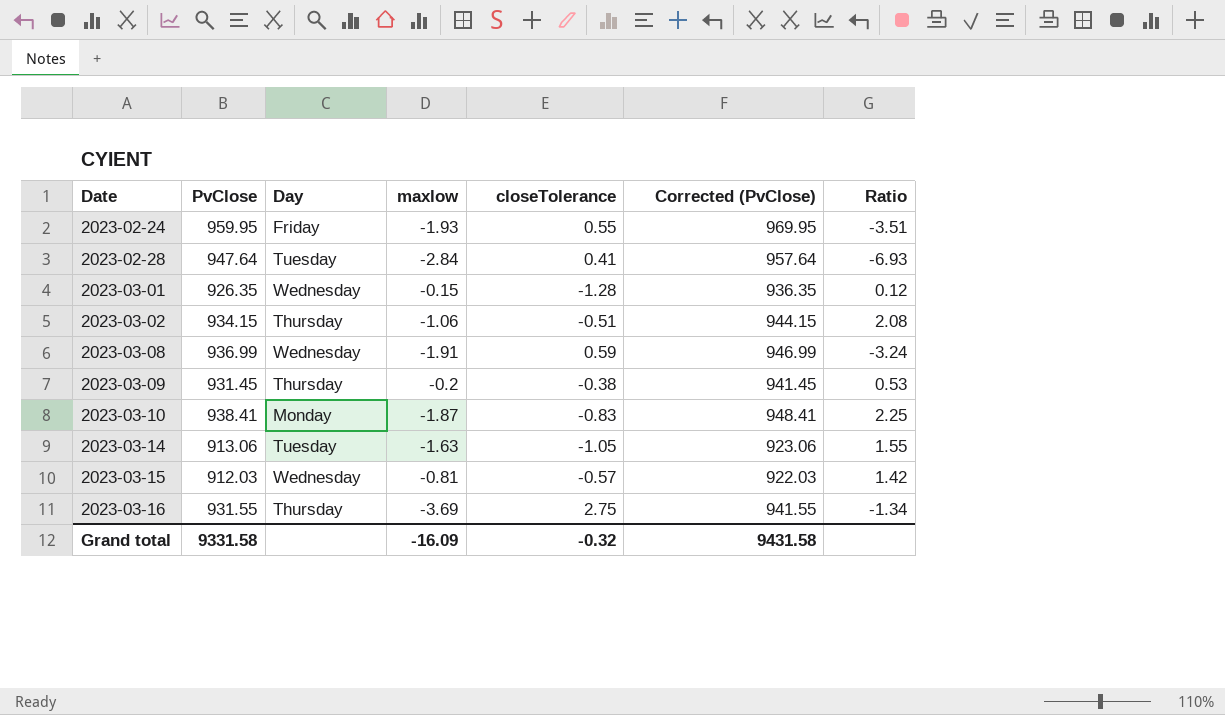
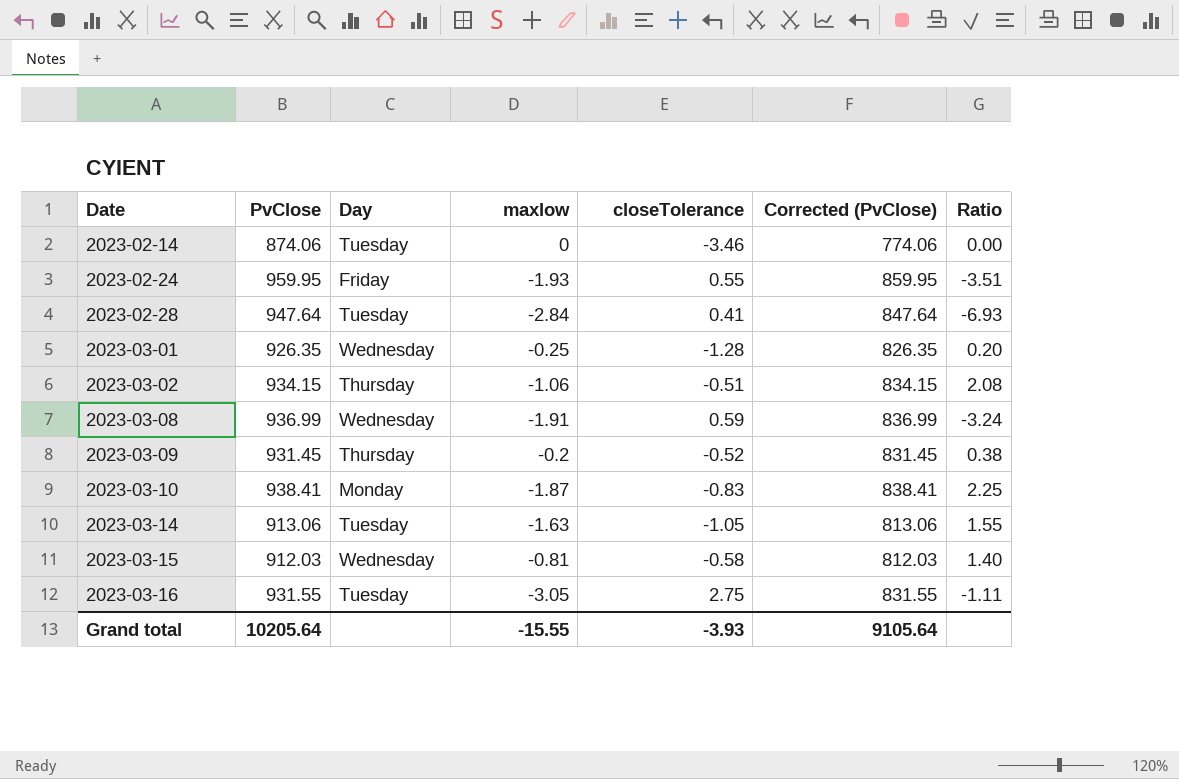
column Corrected (PvClose) | formula: [PvClose] + 10 -> [PvClose] - 100
row 2023-02-14: none -> 874.06 | Tuesday | 0 | -3.46 | 774.06 | 0.00
2023-03-01 | maxlow: -0.15 -> -0.25
2023-03-01 | Ratio: 0.12 -> 0.20
2023-03-09 | closeTolerance: -0.38 -> -0.52
2023-03-09 | Ratio: 0.53 -> 0.38
2023-03-15 | closeTolerance: -0.57 -> -0.58
2023-03-15 | Ratio: 1.42 -> 1.40
2023-03-16 | Day: Thursday -> Tuesday
2023-03-16 | maxlow: -3.69 -> -3.05
2023-03-16 | Ratio: -1.34 -> -1.11
Grand total | PvClose: 9331.58 -> 10205.64
Grand total | maxlow: -16.09 -> -15.55
Grand total | closeTolerance: -0.32 -> -3.93
Grand total | Corrected (PvClose): 9431.58 -> 9105.64

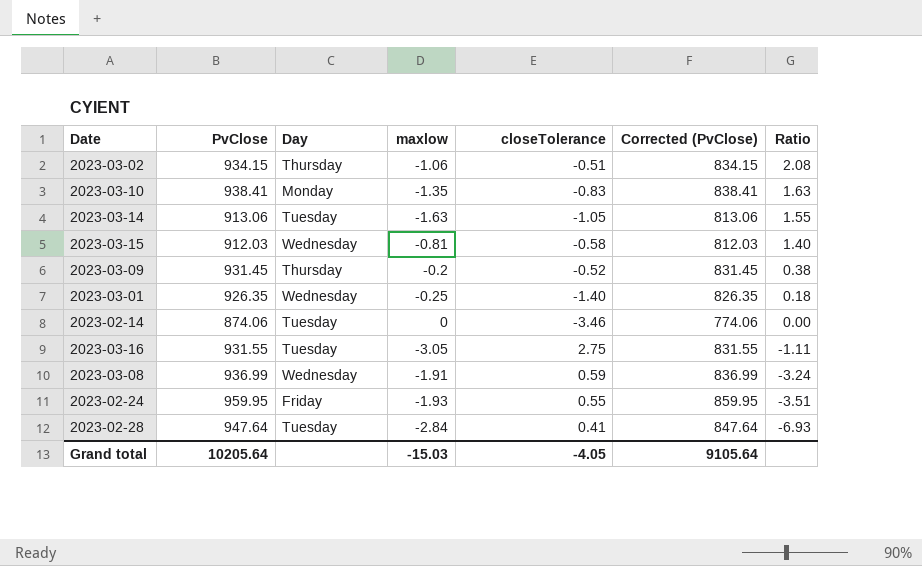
row order: Date ascending -> Ratio descending
2023-03-10 | maxlow: -1.87 -> -1.35
2023-03-10 | Ratio: 2.25 -> 1.63
2023-03-01 | closeTolerance: -1.28 -> -1.40
2023-03-01 | Ratio: 0.20 -> 0.18
Grand total | maxlow: -15.55 -> -15.03
Grand total | closeTolerance: -3.93 -> -4.05

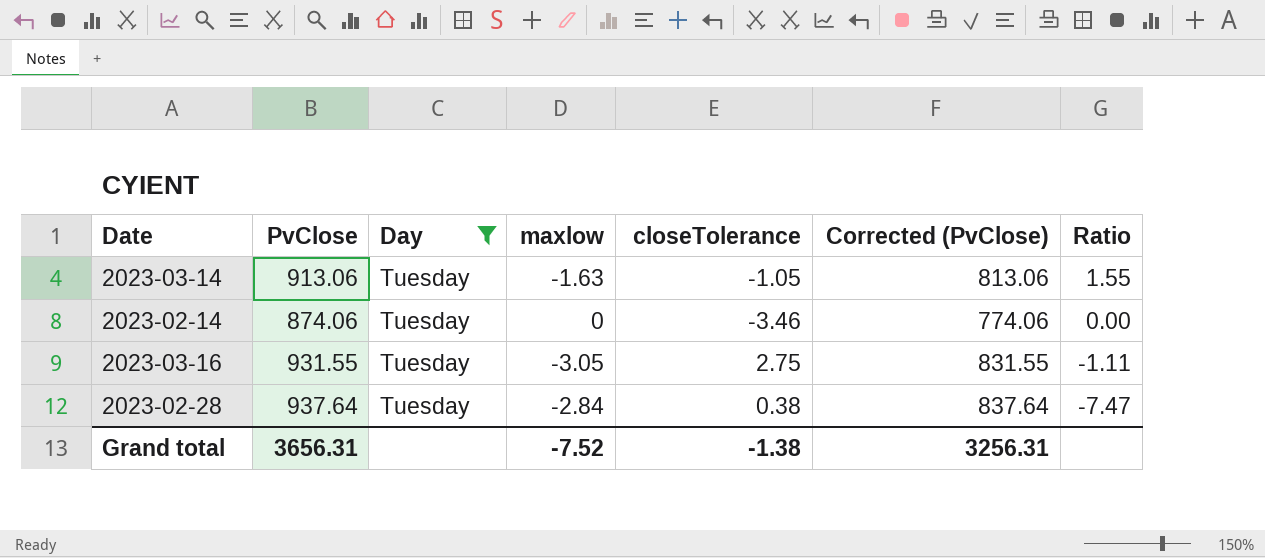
filter: none -> Day = Tuesday
2023-02-28 | PvClose: 947.64 -> 937.64
2023-02-28 | closeTolerance: 0.41 -> 0.38
2023-02-28 | Corrected (PvClose): 847.64 -> 837.64
2023-02-28 | Ratio: -6.93 -> -7.47
Grand total | PvClose: 10205.64 -> 3656.31
Grand total | maxlow: -15.03 -> -7.52
Grand total | closeTolerance: -4.05 -> -1.38
Grand total | Corrected (PvClose): 9105.64 -> 3256.31

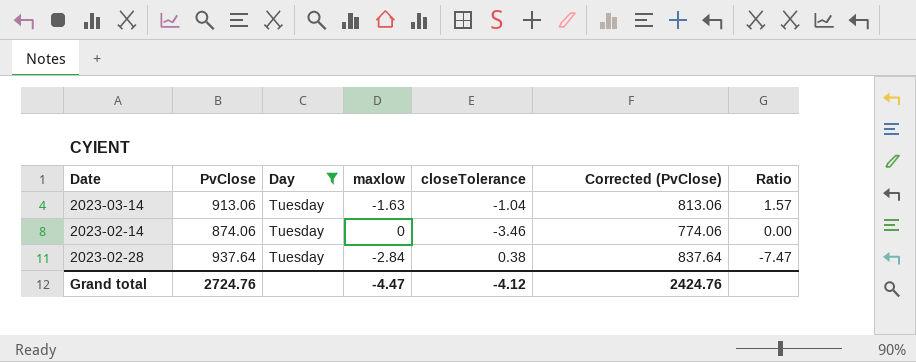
row 2023-03-16: 931.55 | Tuesday | -3.05 | 2.75 | 831.55 | -1.11 -> none
2023-03-14 | closeTolerance: -1.05 -> -1.04
2023-03-14 | Ratio: 1.55 -> 1.57
Grand total | PvClose: 3656.31 -> 2724.76
Grand total | maxlow: -7.52 -> -4.47
Grand total | closeTolerance: -1.38 -> -4.12
Grand total | Corrected (PvClose): 3256.31 -> 2424.76

